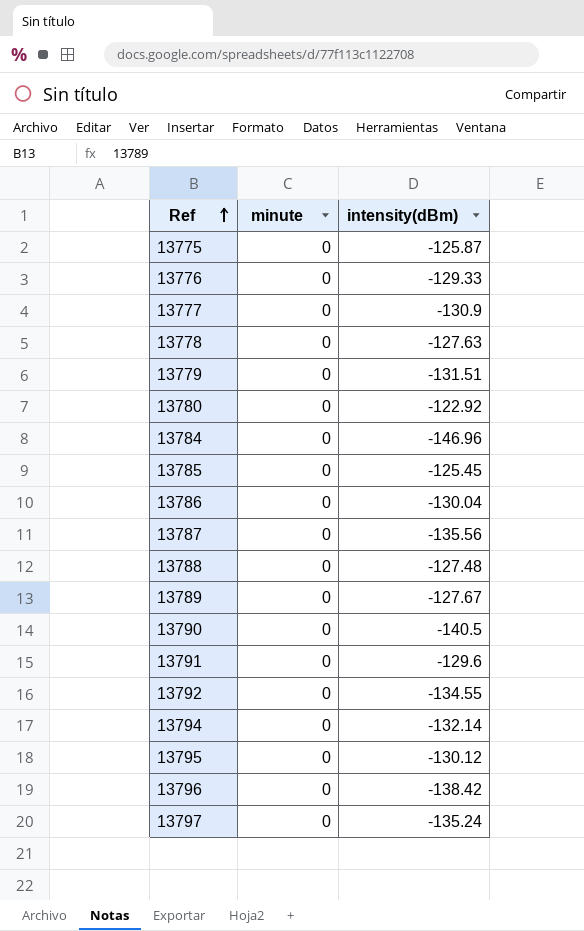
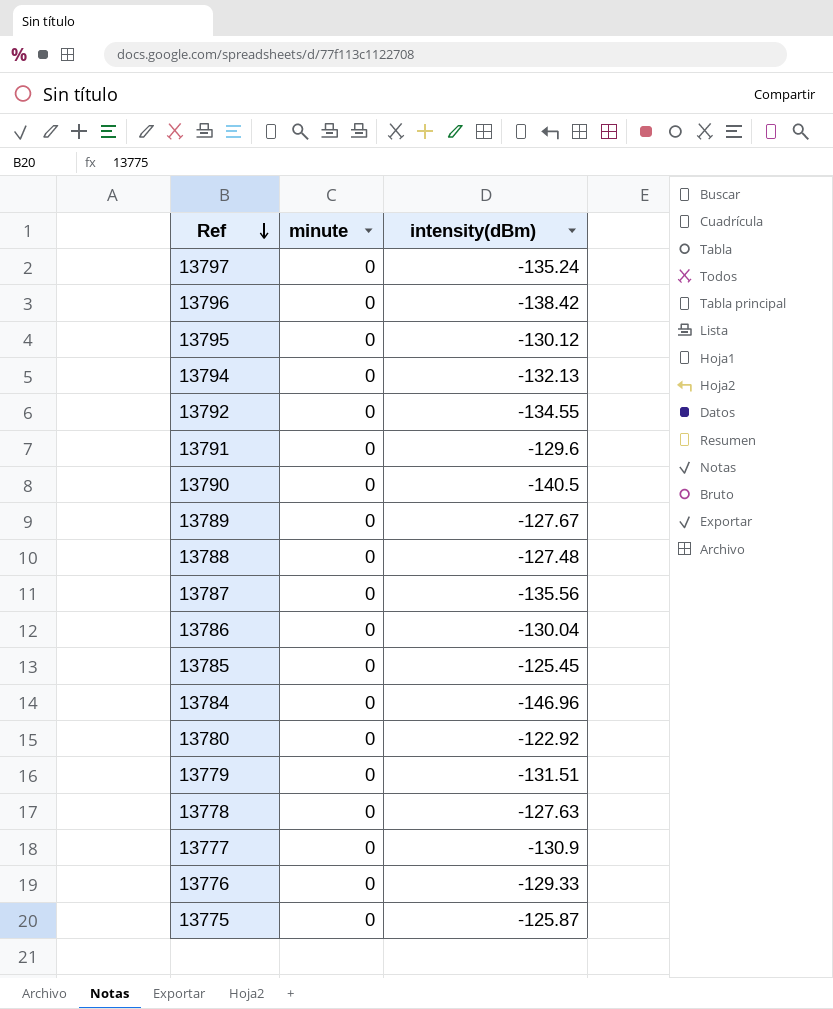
row order: Ref ascending -> Ref descending
13794 | intensity(dBm): -132.14 -> -132.13

